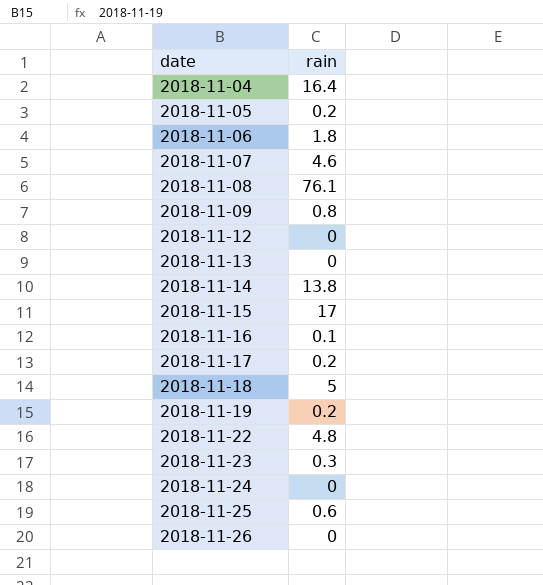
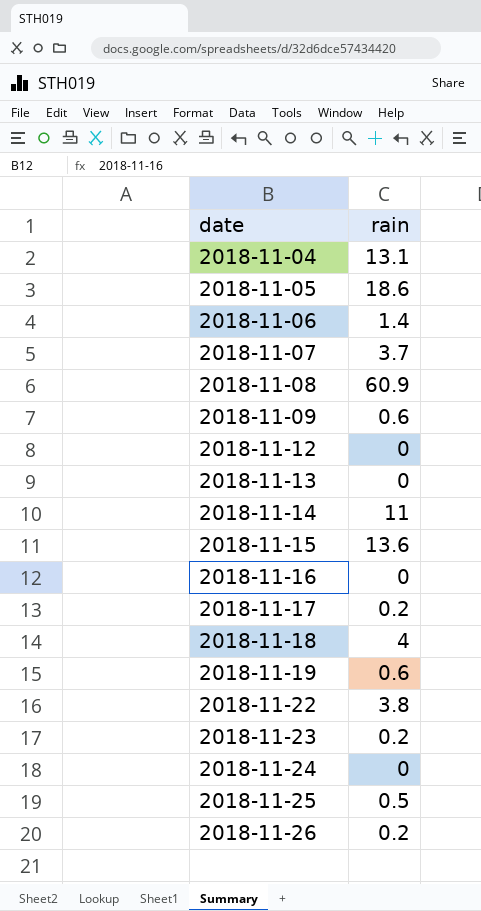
2018-11-04 | rain: 16.4 -> 13.1
2018-11-05 | rain: 0.2 -> 18.6
2018-11-06 | rain: 1.8 -> 1.4
2018-11-07 | rain: 4.6 -> 3.7
2018-11-08 | rain: 76.1 -> 60.9
2018-11-09 | rain: 0.8 -> 0.6
2018-11-14 | rain: 13.8 -> 11
2018-11-15 | rain: 17 -> 13.6
2018-11-16 | rain: 0.1 -> 0
2018-11-18 | rain: 5 -> 4
2018-11-19 | rain: 0.2 -> 0.6
2018-11-22 | rain: 4.8 -> 3.8
2018-11-23 | rain: 0.3 -> 0.2
2018-11-25 | rain: 0.6 -> 0.5
2018-11-26 | rain: 0 -> 0.2

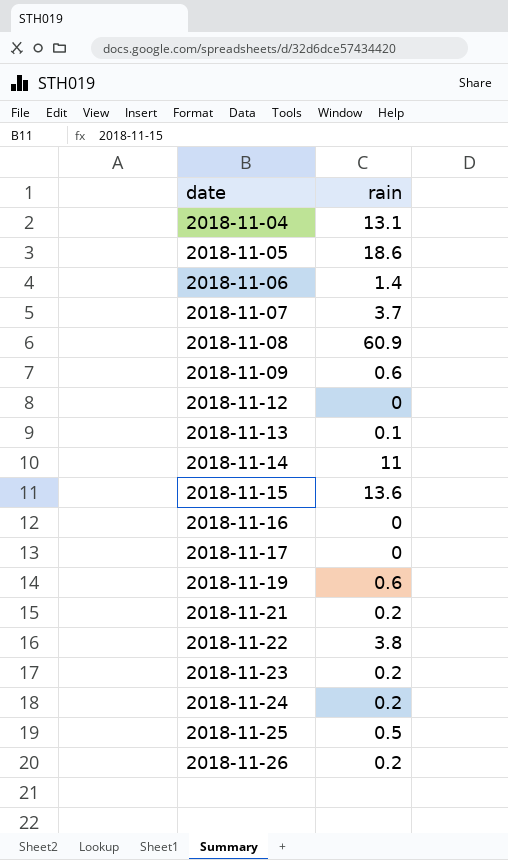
row 2018-11-18: 4 -> none
2018-11-13 | rain: 0 -> 0.1
2018-11-17 | rain: 0.2 -> 0
row 2018-11-21: none -> 0.2
2018-11-24 | rain: 0 -> 0.2

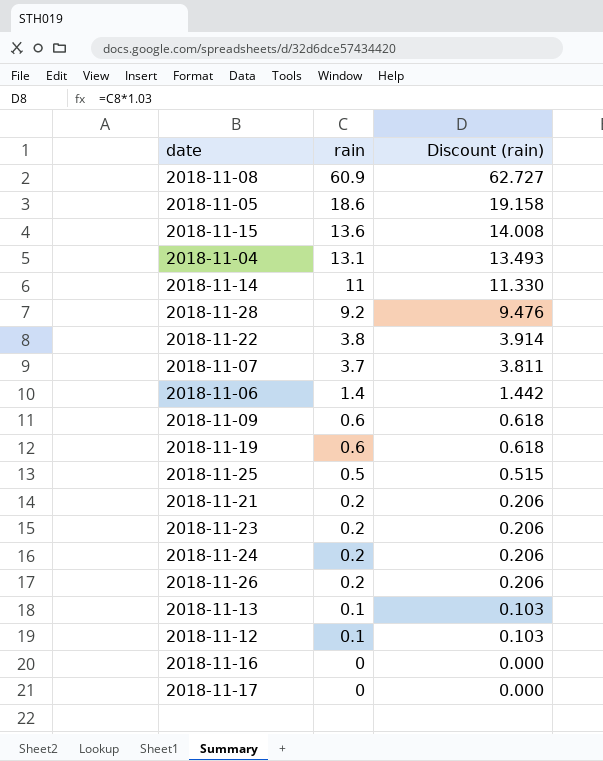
row order: date ascending -> rain descending
column Discount (rain) | formula: none -> [rain] * 1.03
row 2018-11-28: none -> 9.2 | 9.476
2018-11-12 | rain: 0 -> 0.1

